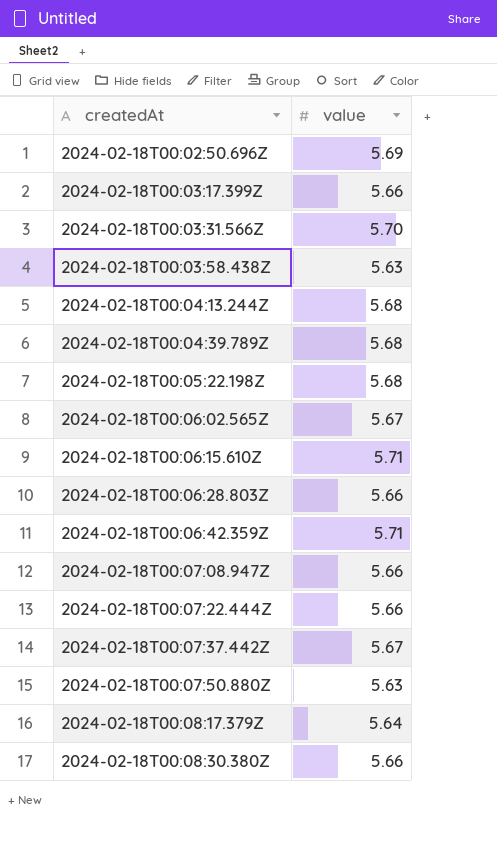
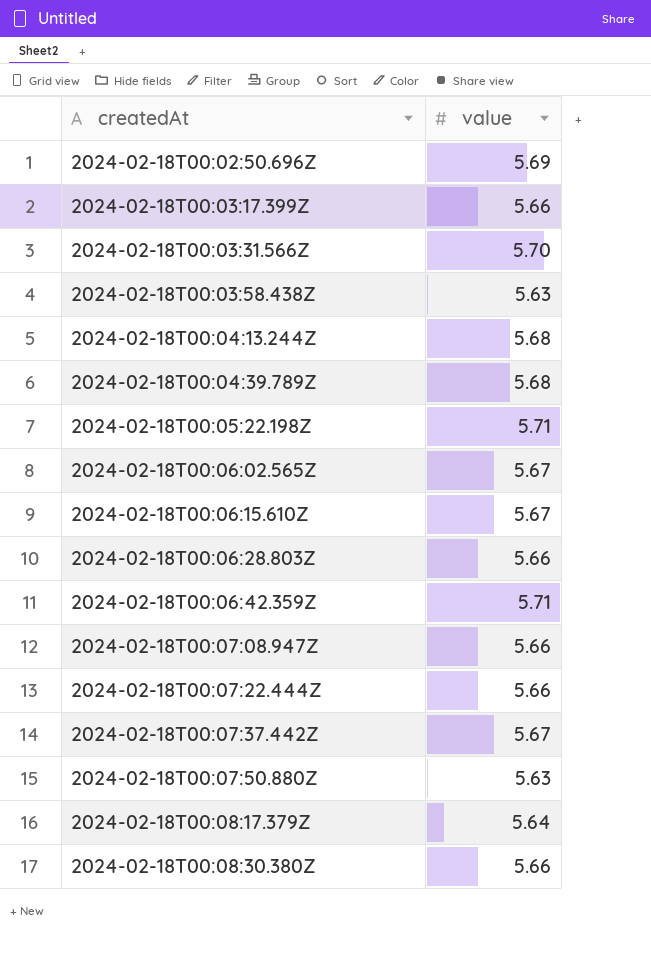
2024-02-18T00:05:22.198Z | value: 5.68 -> 5.71
2024-02-18T00:06:15.610Z | value: 5.71 -> 5.67

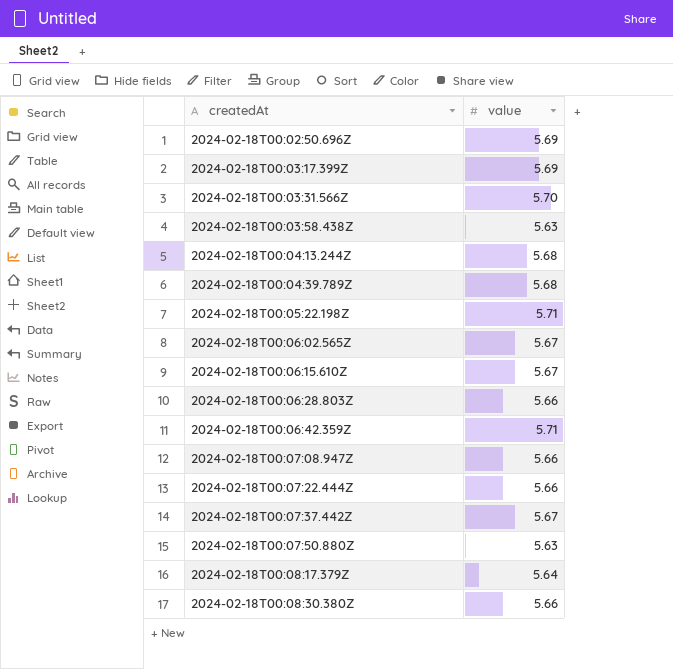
2024-02-18T00:03:17.399Z | value: 5.66 -> 5.69

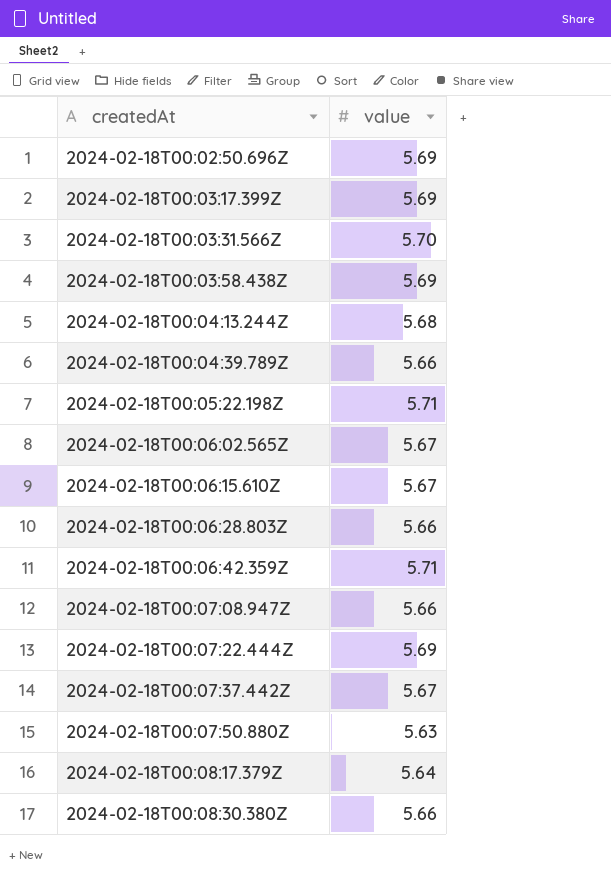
2024-02-18T00:03:58.438Z | value: 5.63 -> 5.69
2024-02-18T00:04:39.789Z | value: 5.68 -> 5.66
2024-02-18T00:07:22.444Z | value: 5.66 -> 5.69

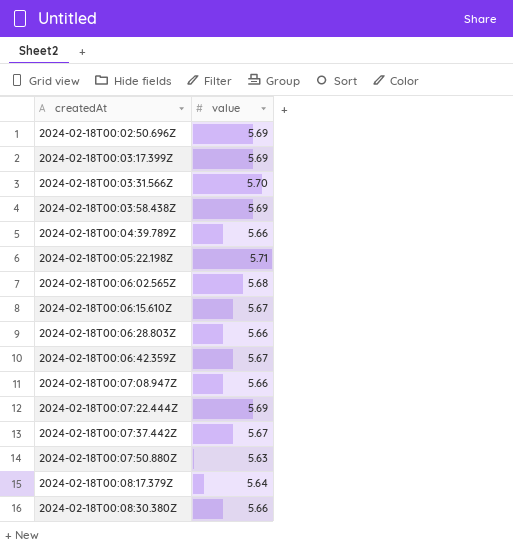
row 2024-02-18T00:04:13.244Z: 5.68 -> none
2024-02-18T00:06:02.565Z | value: 5.67 -> 5.68
2024-02-18T00:06:42.359Z | value: 5.71 -> 5.67

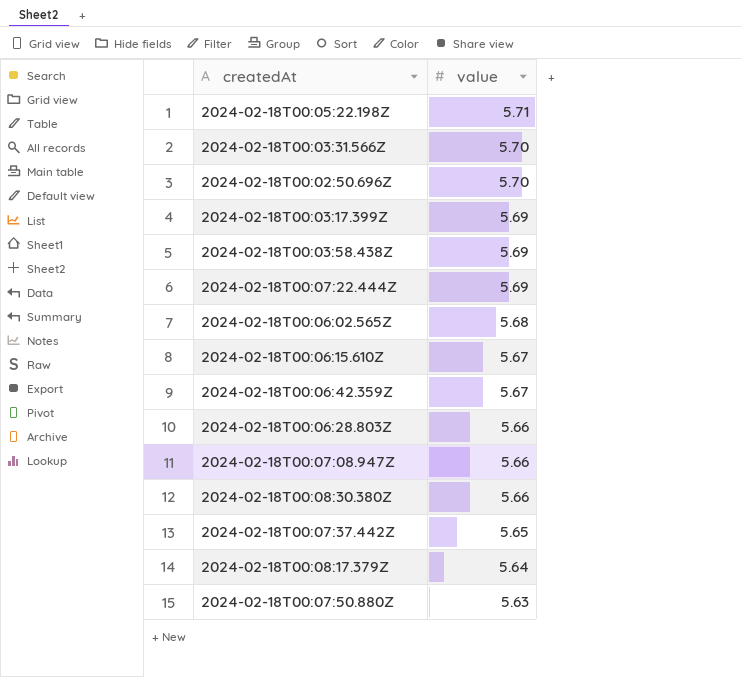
row order: createdAt ascending -> value descending
row 2024-02-18T00:04:39.789Z: 5.66 -> none
2024-02-18T00:02:50.696Z | value: 5.69 -> 5.70
2024-02-18T00:07:37.442Z | value: 5.67 -> 5.65

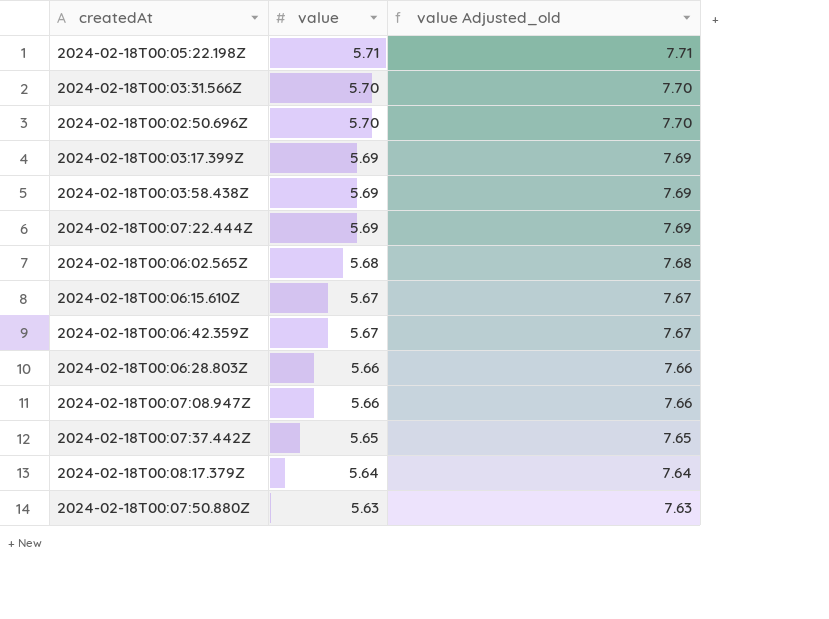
column value Adjusted_old | formula: none -> [value] + 2
row 2024-02-18T00:08:30.380Z: 5.66 -> none

